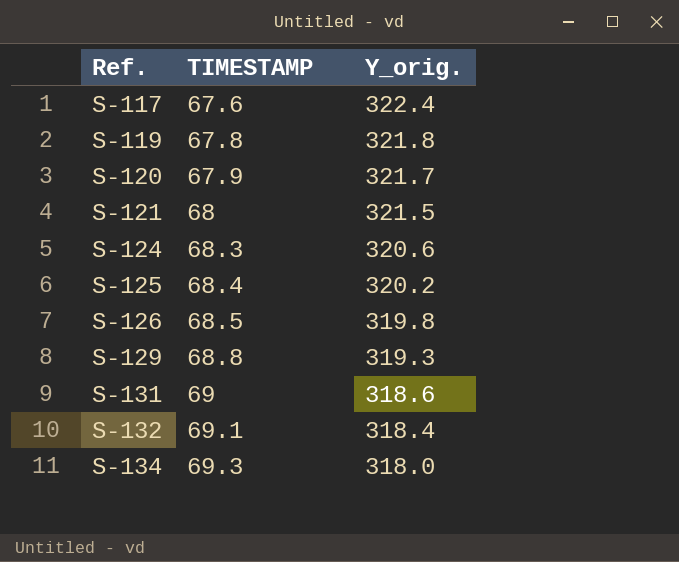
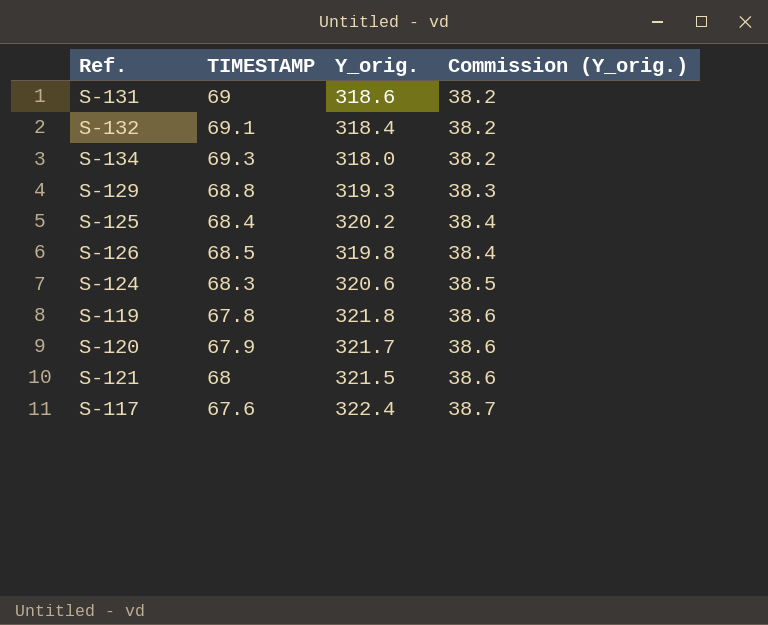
row order: Ref. ascending -> Commission (Y_orig.) ascending
column Commission (Y_orig.) | formula: none -> [Y_orig.] * 0.12

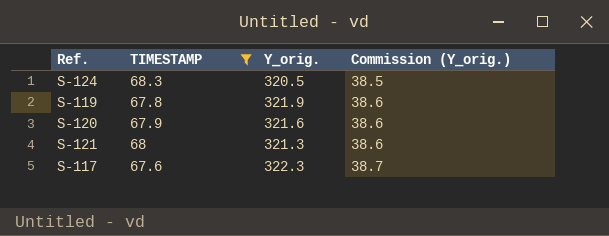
filter: none -> TIMESTAMP <= 68.3
S-124 | Y_orig.: 320.6 -> 320.5
S-119 | Y_orig.: 321.8 -> 321.9
S-120 | Y_orig.: 321.7 -> 321.6
S-121 | Y_orig.: 321.5 -> 321.3
S-117 | Y_orig.: 322.4 -> 322.3

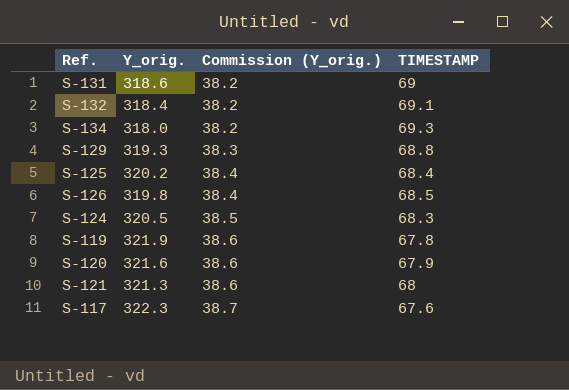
filter: TIMESTAMP <= 68.3 -> none
column TIMESTAMP | position: 2 -> 4

